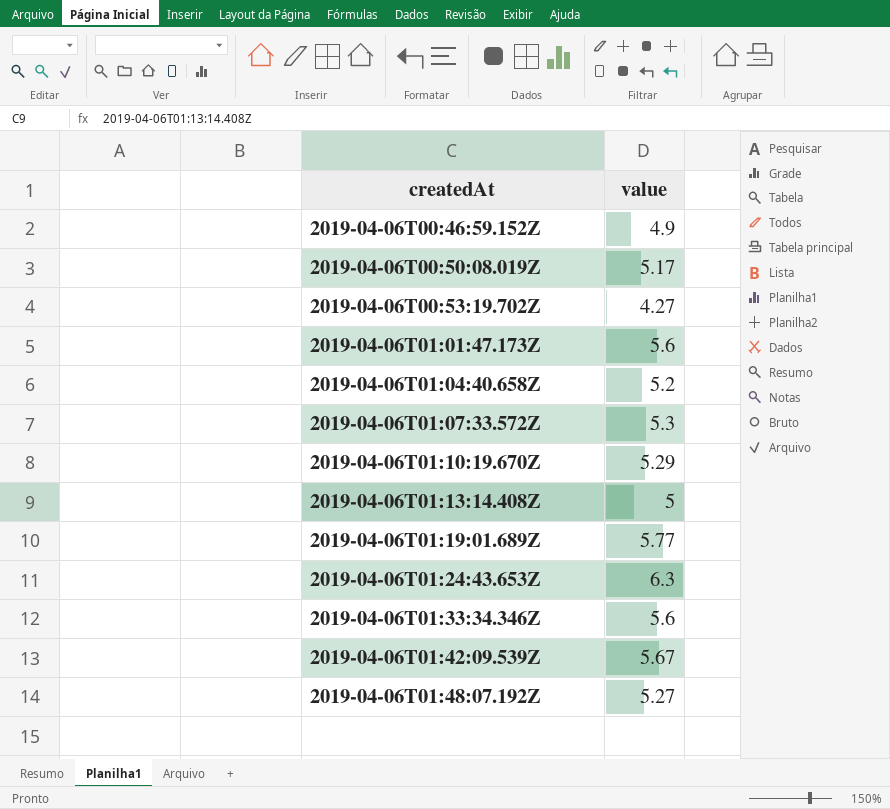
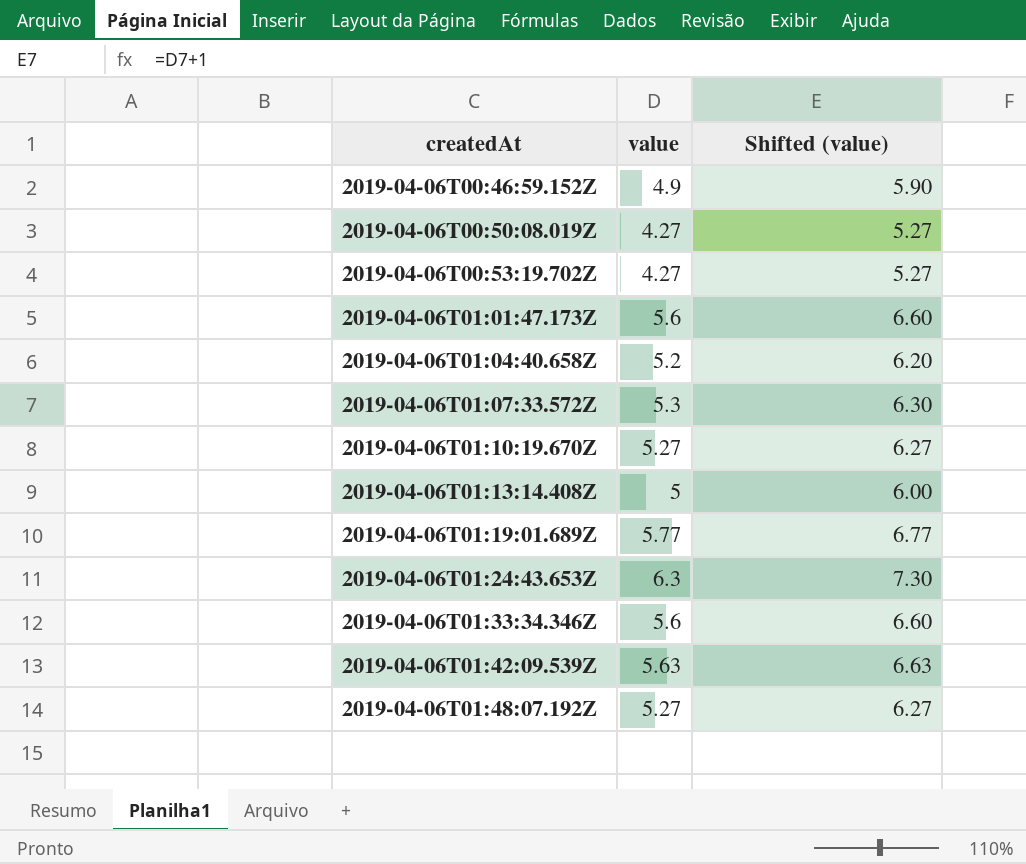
column Shifted (value) | formula: none -> [value] + 1
2019-04-06T00:50:08.019Z | value: 5.17 -> 4.27
2019-04-06T01:10:19.670Z | value: 5.29 -> 5.27
2019-04-06T01:42:09.539Z | value: 5.67 -> 5.63

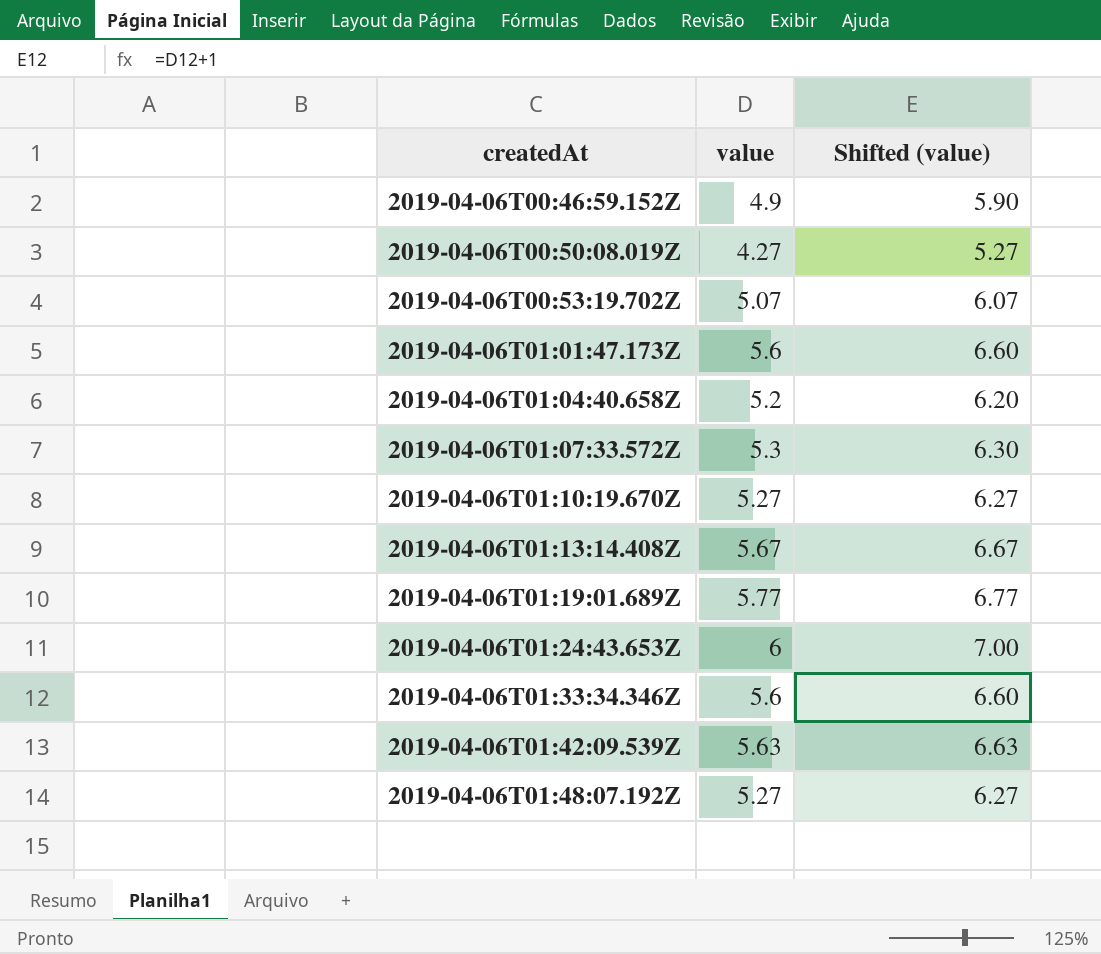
2019-04-06T00:53:19.702Z | value: 4.27 -> 5.07
2019-04-06T00:53:19.702Z | Shifted (value): 5.27 -> 6.07
2019-04-06T01:13:14.408Z | value: 5 -> 5.67
2019-04-06T01:13:14.408Z | Shifted (value): 6.00 -> 6.67
2019-04-06T01:24:43.653Z | value: 6.3 -> 6
2019-04-06T01:24:43.653Z | Shifted (value): 7.30 -> 7.00

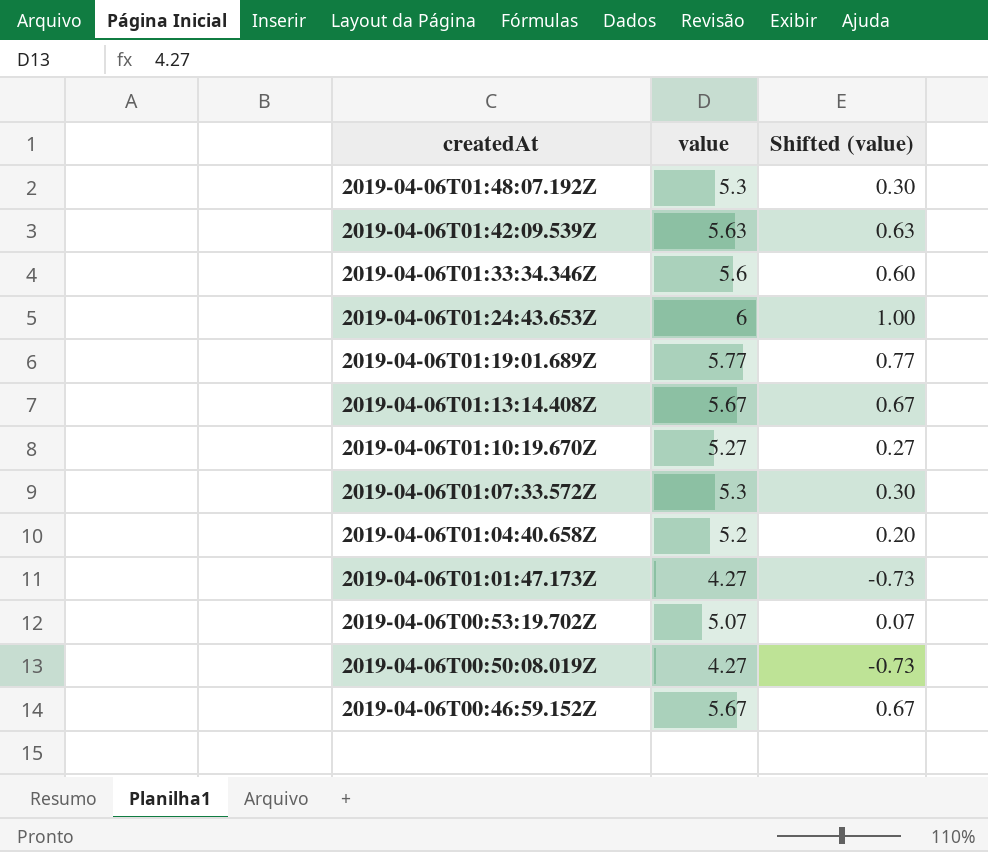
row order: createdAt ascending -> createdAt descending
column Shifted (value) | formula: [value] + 1 -> [value] - 5
2019-04-06T01:48:07.192Z | value: 5.27 -> 5.3
2019-04-06T01:01:47.173Z | value: 5.6 -> 4.27
2019-04-06T00:46:59.152Z | value: 4.9 -> 5.67

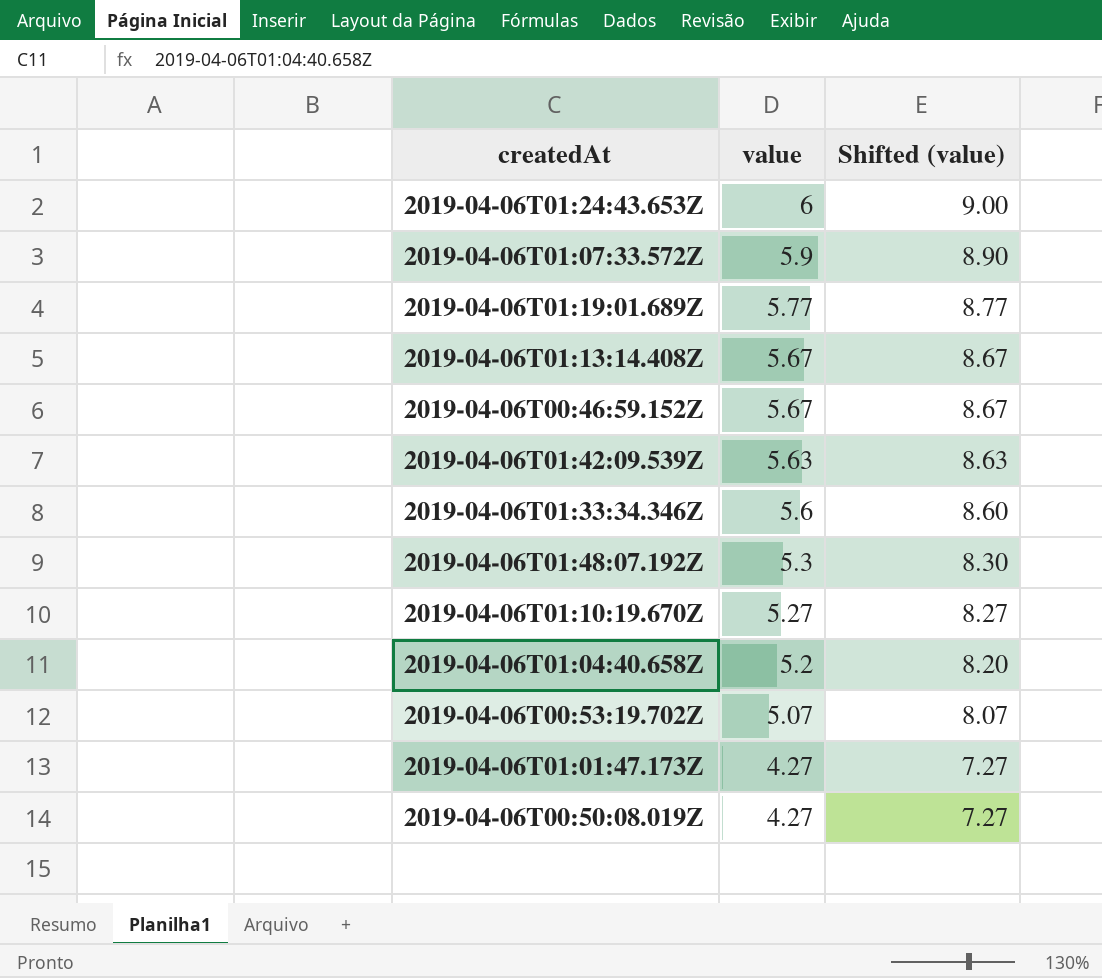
row order: createdAt descending -> value descending
column Shifted (value) | formula: [value] - 5 -> [value] + 3
2019-04-06T01:07:33.572Z | value: 5.3 -> 5.9

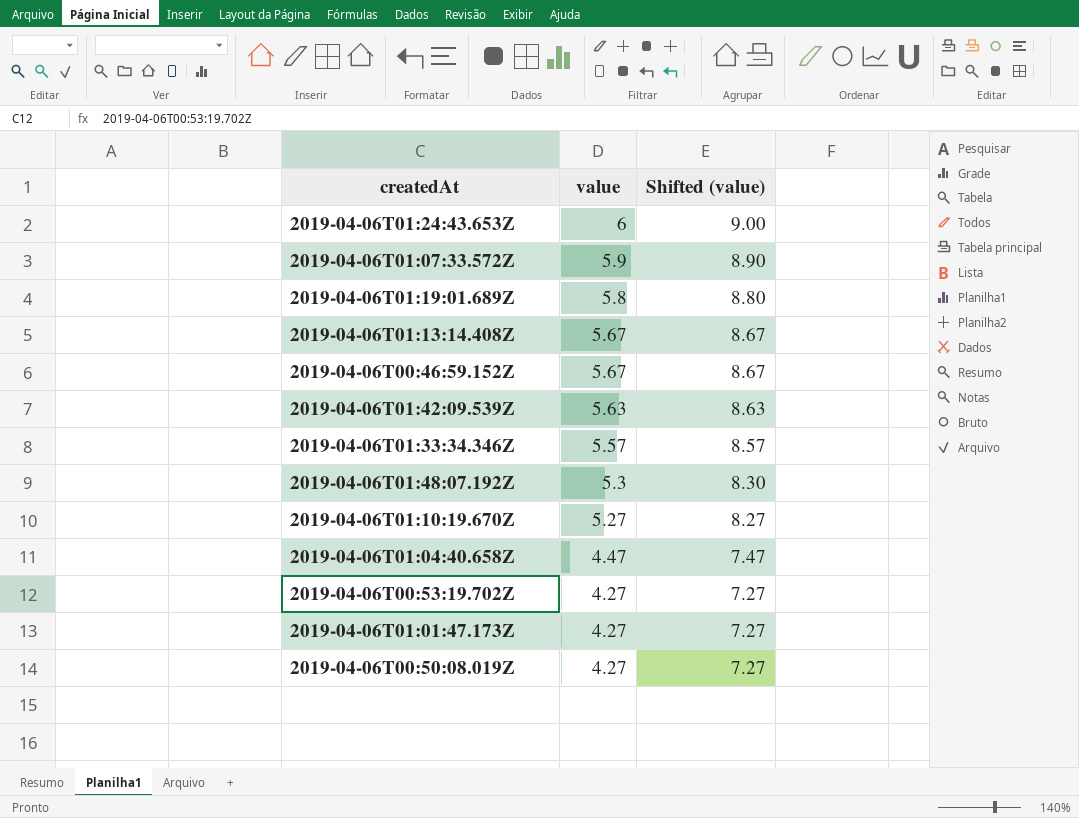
2019-04-06T01:19:01.689Z | value: 5.77 -> 5.8
2019-04-06T01:19:01.689Z | Shifted (value): 8.77 -> 8.80
2019-04-06T01:33:34.346Z | value: 5.6 -> 5.57
2019-04-06T01:33:34.346Z | Shifted (value): 8.60 -> 8.57
2019-04-06T01:04:40.658Z | value: 5.2 -> 4.47
2019-04-06T01:04:40.658Z | Shifted (value): 8.20 -> 7.47
2019-04-06T00:53:19.702Z | value: 5.07 -> 4.27
2019-04-06T00:53:19.702Z | Shifted (value): 8.07 -> 7.27

